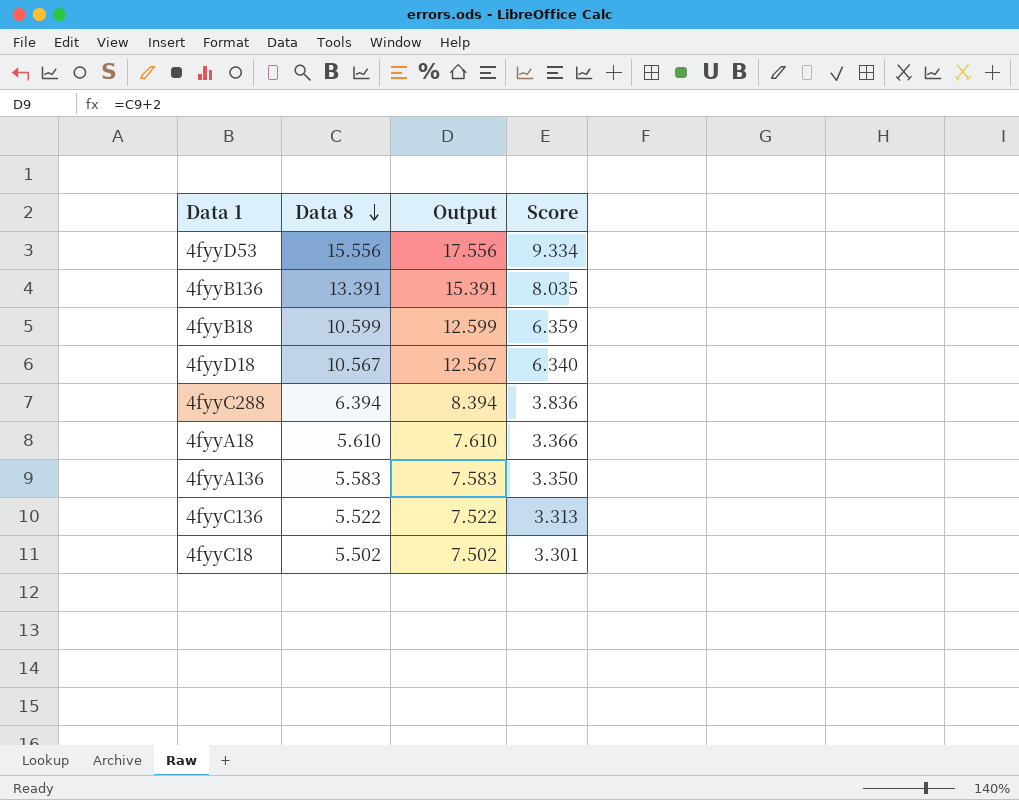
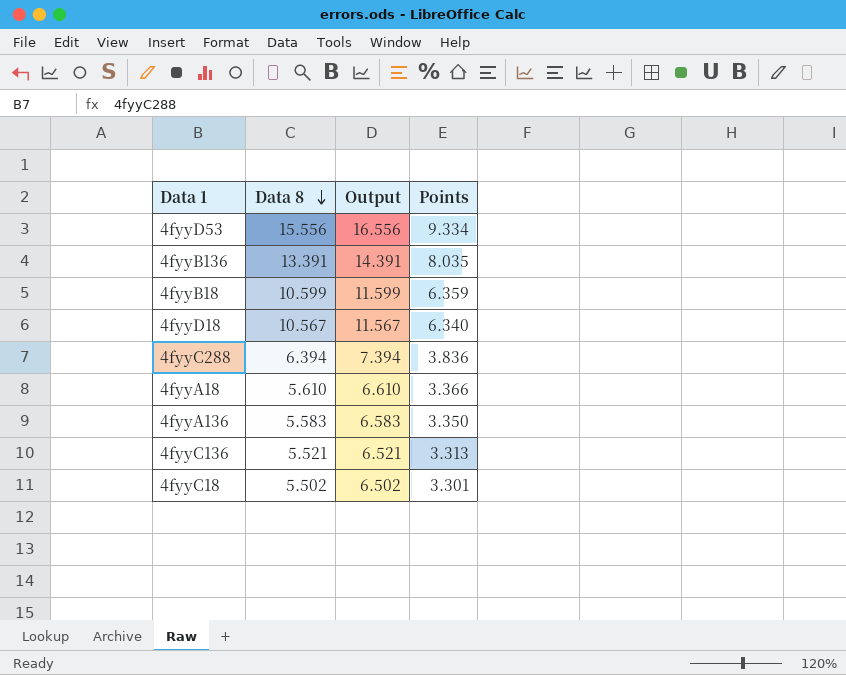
column Output | formula: [Data 8] + 2 -> [Data 8] + 1
column name: Score -> Points
4fyyC136 | Data 8: 5.522 -> 5.521

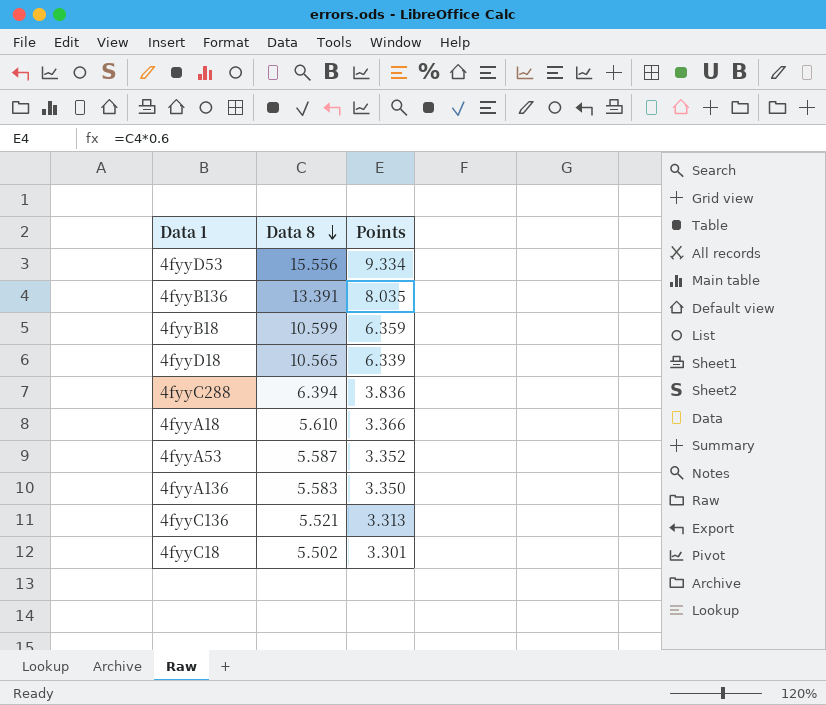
column Output | formula: [Data 8] + 1 -> none
4fyyD18 | Data 8: 10.567 -> 10.565
4fyyD18 | Points: 6.340 -> 6.339
row 4fyyA53: none -> 5.587 | 3.352

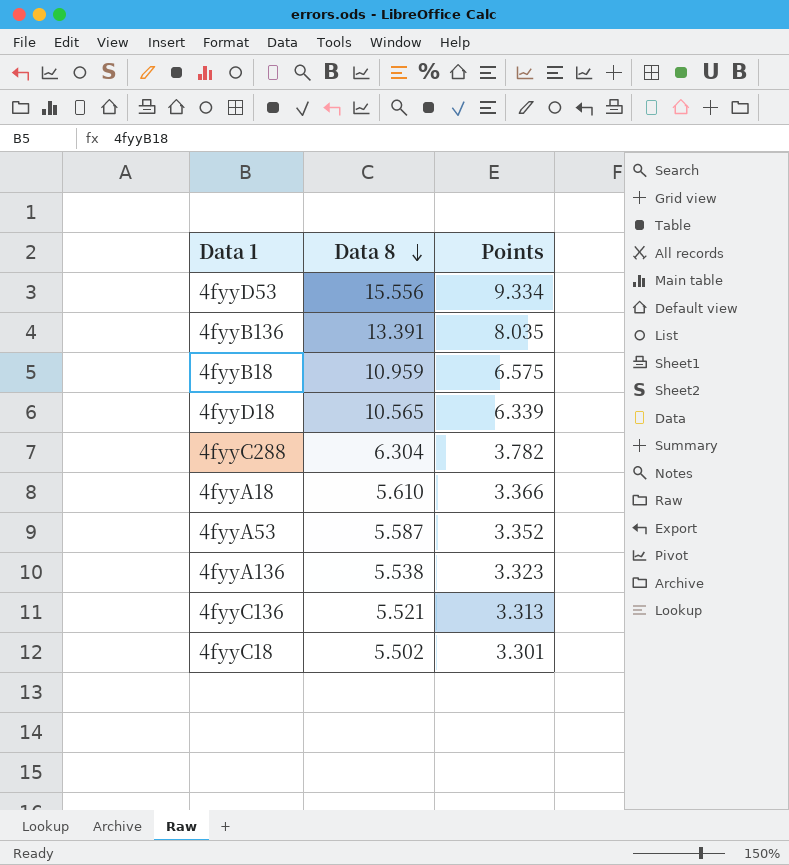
4fyyB18 | Data 8: 10.599 -> 10.959
4fyyB18 | Points: 6.359 -> 6.575
4fyyC288 | Data 8: 6.394 -> 6.304
4fyyC288 | Points: 3.836 -> 3.782
4fyyA136 | Data 8: 5.583 -> 5.538
4fyyA136 | Points: 3.350 -> 3.323

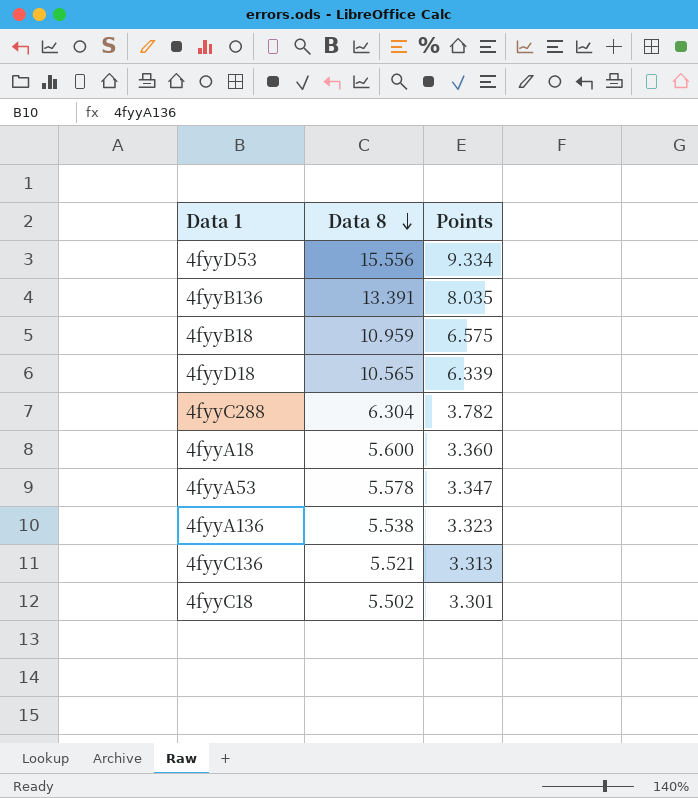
4fyyA18 | Data 8: 5.610 -> 5.600
4fyyA18 | Points: 3.366 -> 3.360
4fyyA53 | Data 8: 5.587 -> 5.578
4fyyA53 | Points: 3.352 -> 3.347

